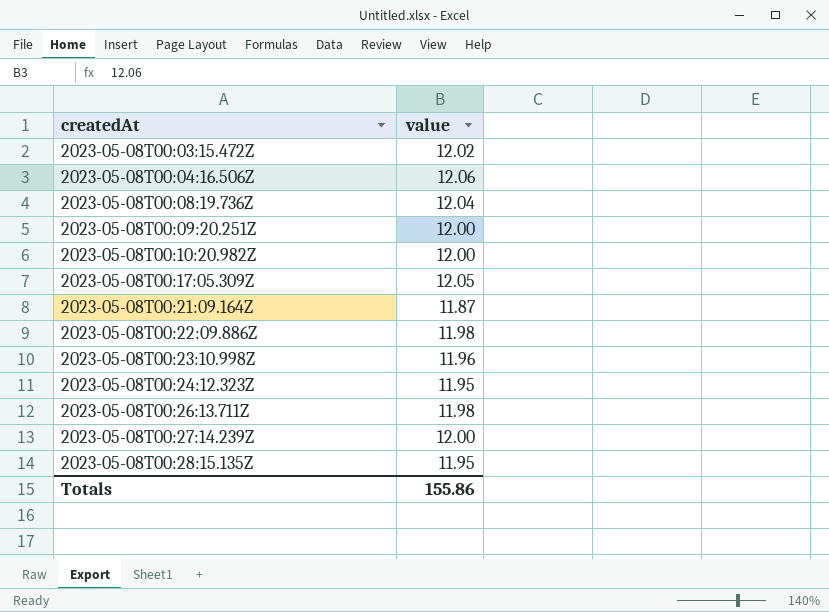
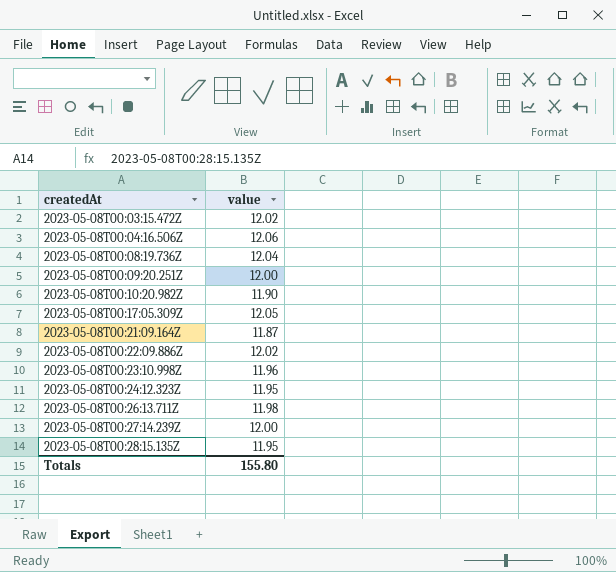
2023-05-08T00:10:20.982Z | value: 12.00 -> 11.90
2023-05-08T00:22:09.886Z | value: 11.98 -> 12.02
Totals | value: 155.86 -> 155.80

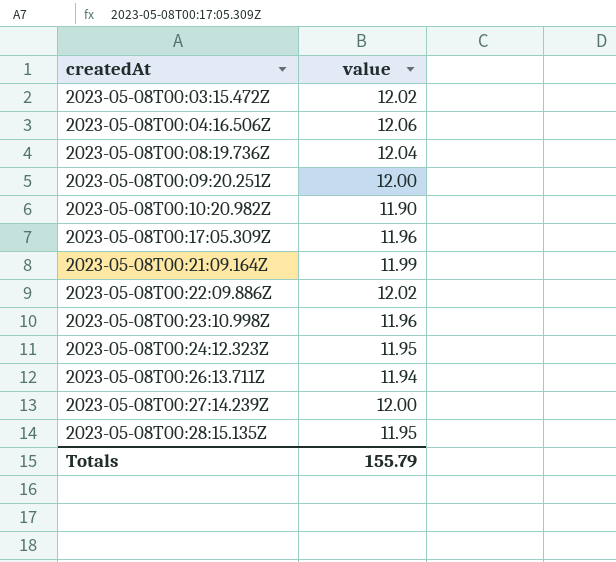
2023-05-08T00:17:05.309Z | value: 12.05 -> 11.96
2023-05-08T00:21:09.164Z | value: 11.87 -> 11.99
2023-05-08T00:26:13.711Z | value: 11.98 -> 11.94
Totals | value: 155.80 -> 155.79

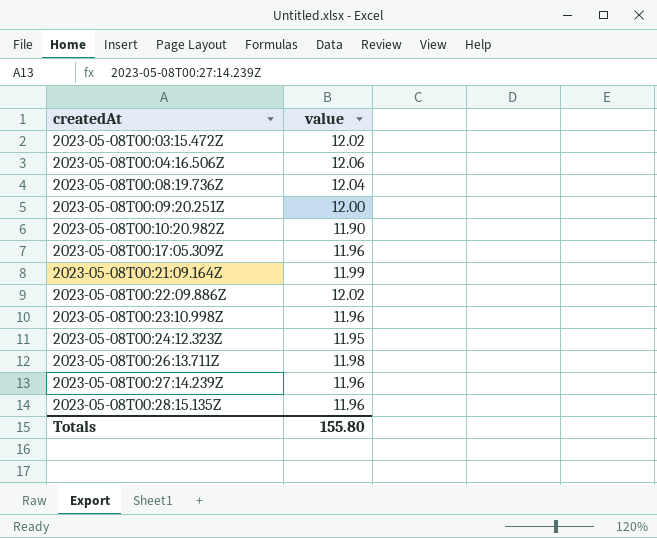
2023-05-08T00:26:13.711Z | value: 11.94 -> 11.98
2023-05-08T00:27:14.239Z | value: 12.00 -> 11.96
2023-05-08T00:28:15.135Z | value: 11.95 -> 11.96
Totals | value: 155.79 -> 155.80

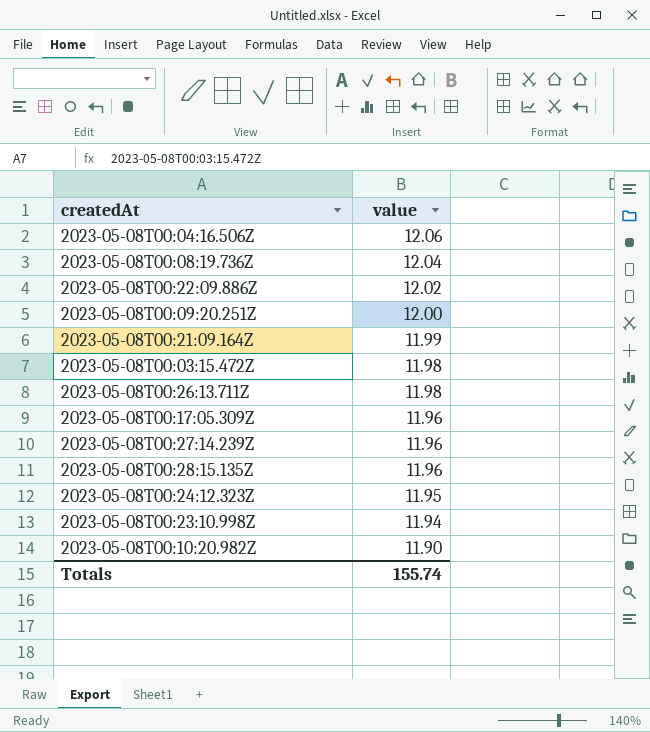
row order: createdAt ascending -> value descending
2023-05-08T00:03:15.472Z | value: 12.02 -> 11.98
2023-05-08T00:23:10.998Z | value: 11.96 -> 11.94
Totals | value: 155.80 -> 155.74

